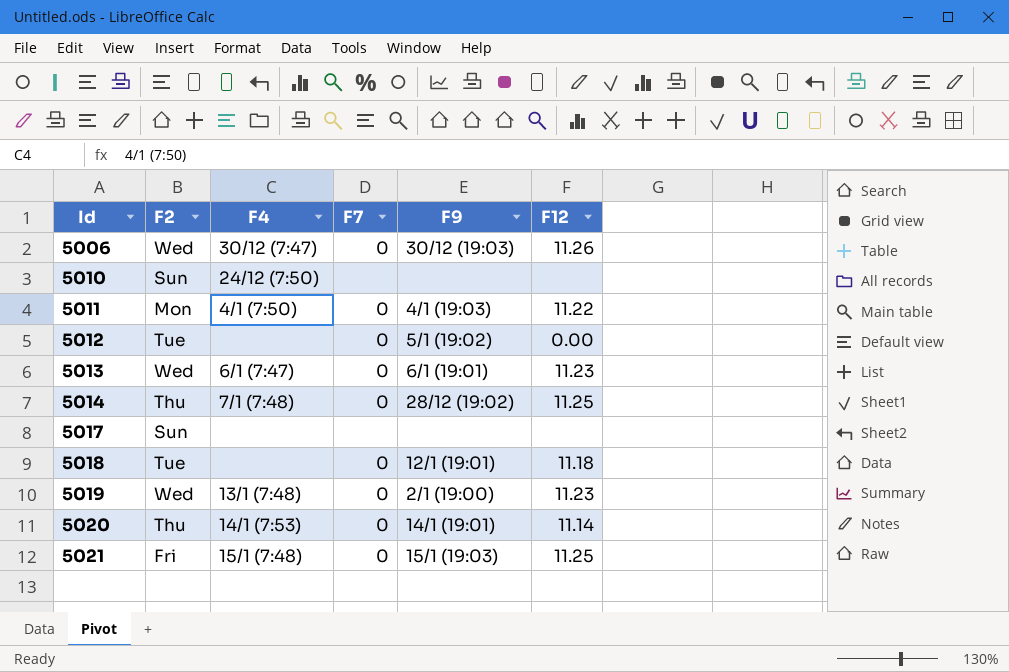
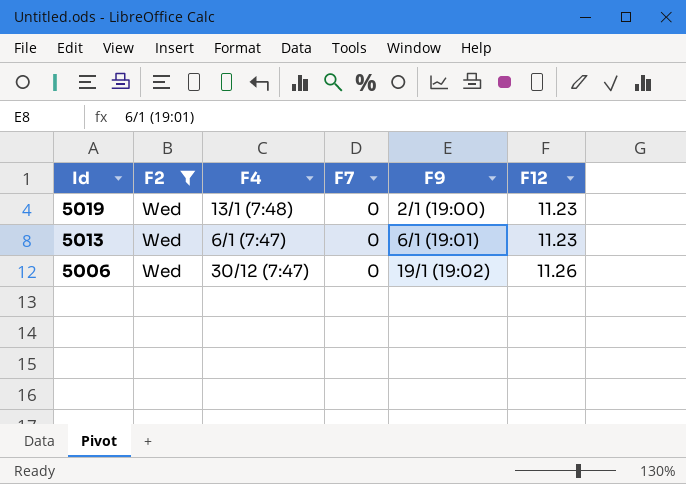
filter: none -> F2 = Wed
row order: Id ascending -> Id descending
5006 | F9: 30/12 (19:03) -> 19/1 (19:02)

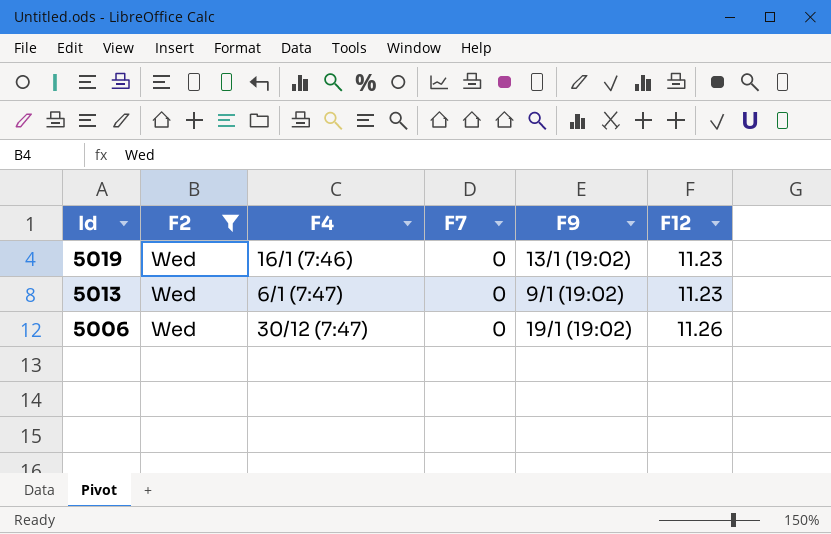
5019 | F4: 13/1 (7:48) -> 16/1 (7:46)
5019 | F9: 2/1 (19:00) -> 13/1 (19:02)
5013 | F9: 6/1 (19:01) -> 9/1 (19:02)

